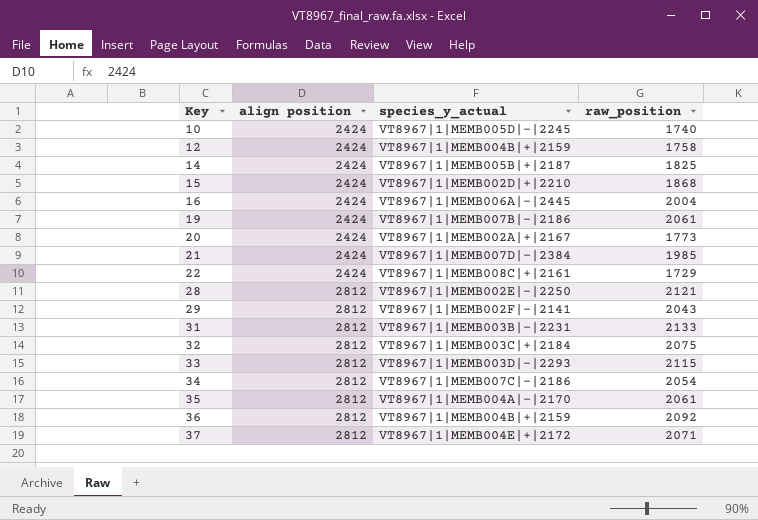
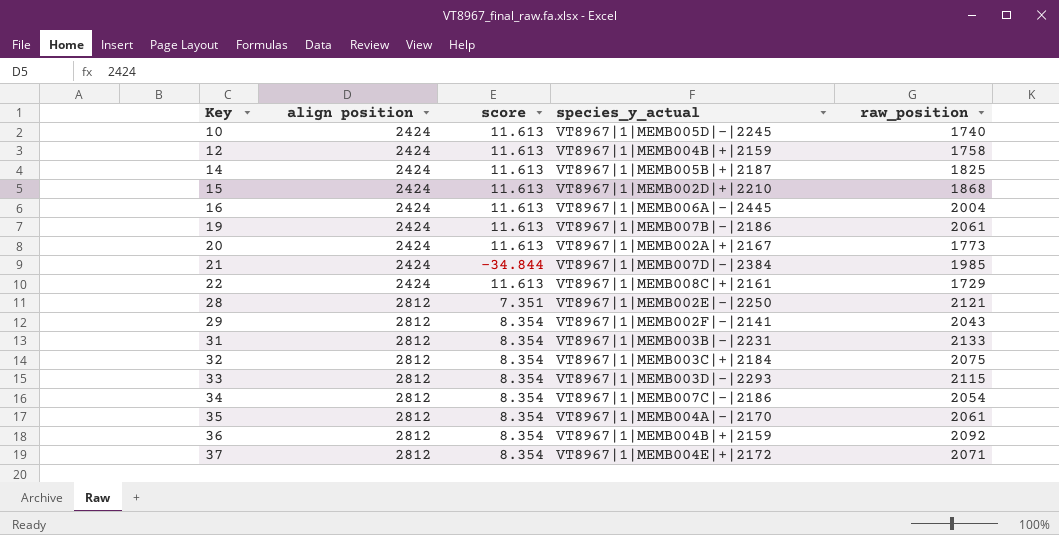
column score | position: none -> 3

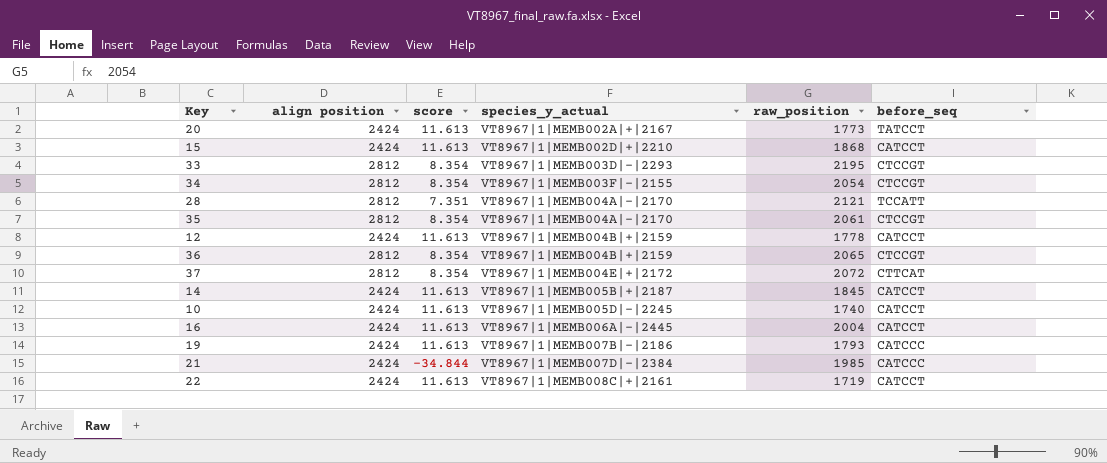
row order: Key ascending -> species_y_actual ascending
column before_seq | position: none -> 6
row 29: 2812 | 8.354 | VT8967|1|MEMB002F|-|2141 | 2043 -> none
row 31: 2812 | 8.354 | VT8967|1|MEMB003B|-|2231 | 2133 -> none
row 32: 2812 | 8.354 | VT8967|1|MEMB003C|+|2184 | 2075 -> none
33 | raw_position: 2115 -> 2195
34 | species_y_actual: VT8967|1|MEMB007C|-|2186 -> VT8967|1|MEMB003F|-|2155
28 | species_y_actual: VT8967|1|MEMB002E|-|2250 -> VT8967|1|MEMB004A|-|2170
12 | raw_position: 1758 -> 1778
36 | raw_position: 2092 -> 2065
37 | raw_position: 2071 -> 2072
14 | raw_position: 1825 -> 1845
19 | raw_position: 2061 -> 1793
22 | raw_position: 1729 -> 1719

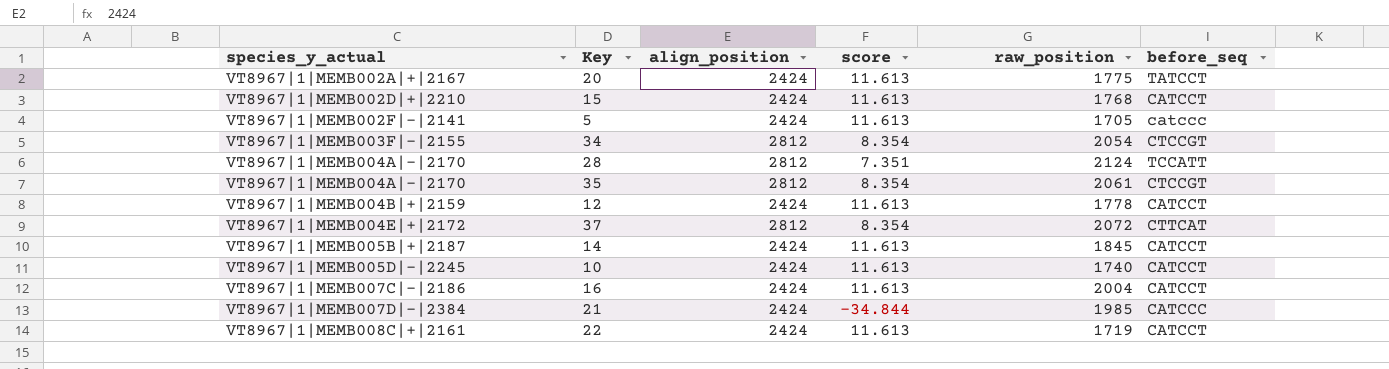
column species_y_actual | position: 4 -> 1
column name: align position -> align_position
row 33: 2812 | 8.354 | VT8967|1|MEMB003D|-|2293 | 2195 | CTCCGT -> none
row 36: 2812 | 8.354 | VT8967|1|MEMB004B|+|2159 | 2065 | CTCCGT -> none
row 19: 2424 | 11.613 | VT8967|1|MEMB007B|-|2186 | 1793 | CATCCC -> none
20 | raw_position: 1773 -> 1775
15 | raw_position: 1868 -> 1768
row 5: none -> VT8967|1|MEMB002F|-|2141 | 2424 | 11.613 | 1705 | catccc
28 | raw_position: 2121 -> 2124
16 | species_y_actual: VT8967|1|MEMB006A|-|2445 -> VT8967|1|MEMB007C|-|2186

